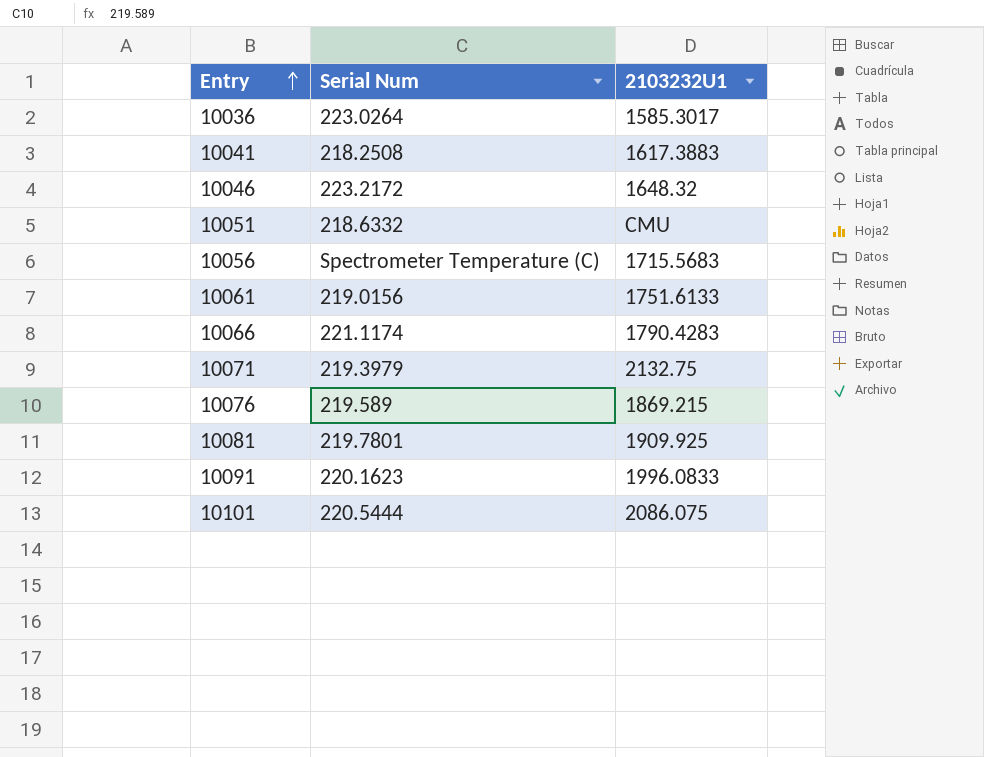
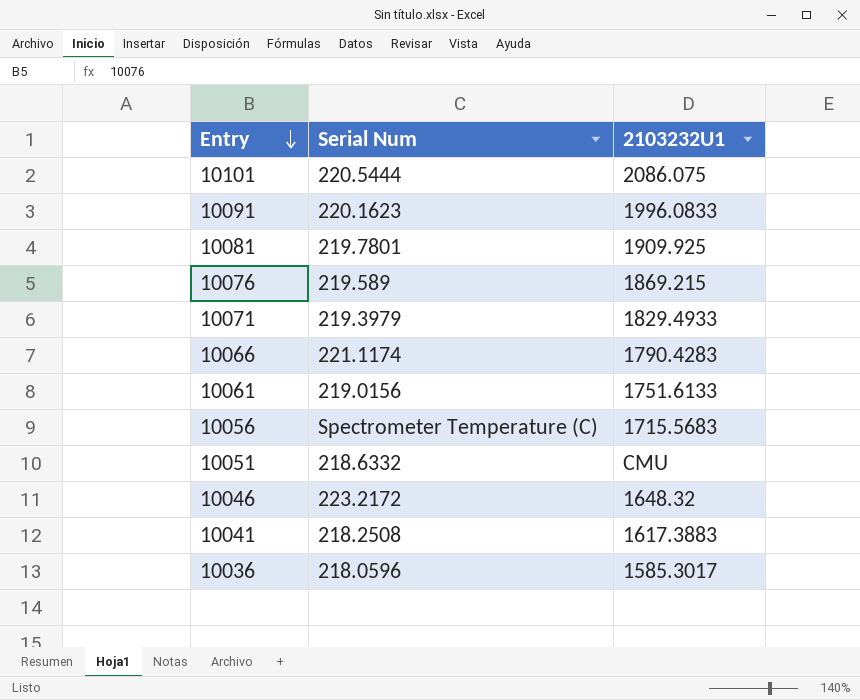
row order: Entry ascending -> Entry descending
10071 | 2103232U1: 2132.75 -> 1829.4933
10036 | Serial Num: 223.0264 -> 218.0596

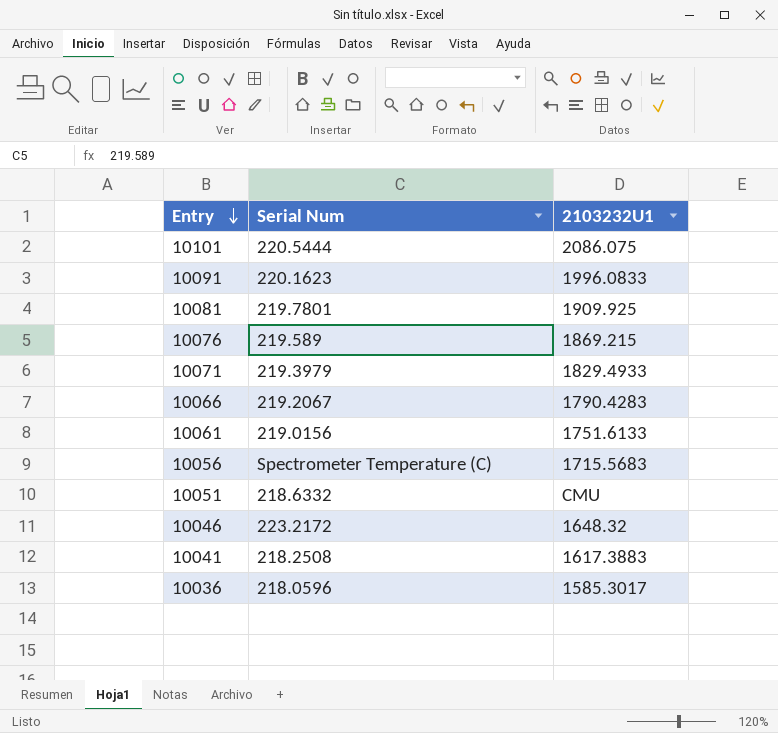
10066 | Serial Num: 221.1174 -> 219.2067

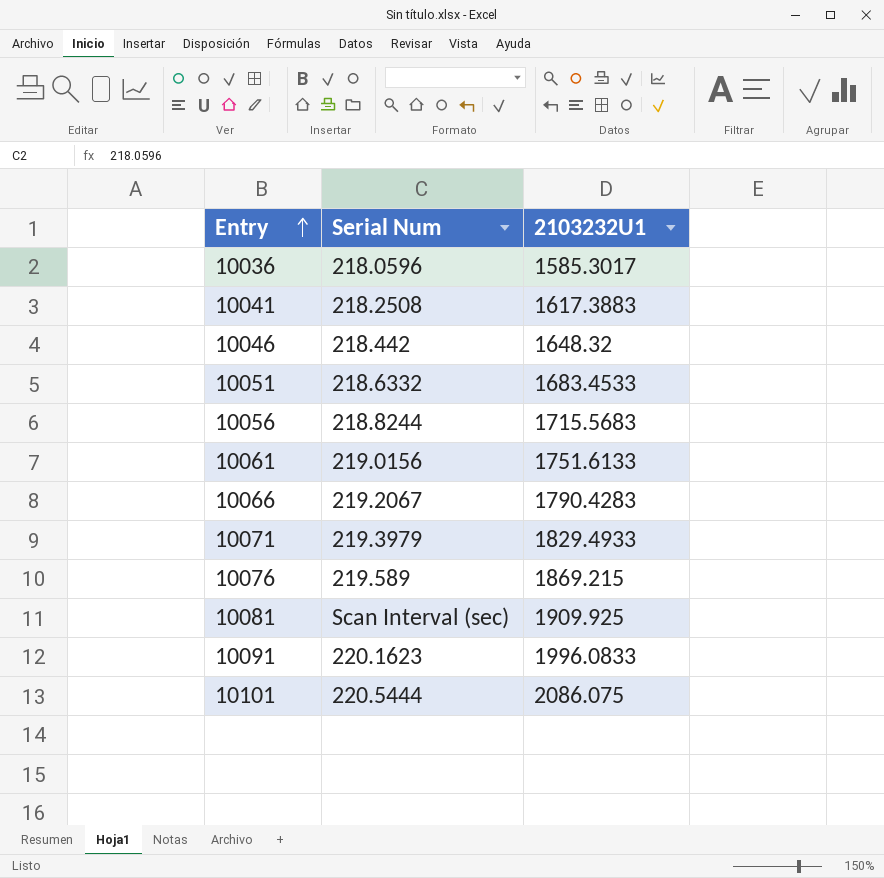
row order: Entry descending -> Entry ascending
10046 | Serial Num: 223.2172 -> 218.442
10051 | 2103232U1: CMU -> 1683.4533
10056 | Serial Num: Spectrometer Temperature (C) -> 218.8244
10081 | Serial Num: 219.7801 -> Scan Interval (sec)

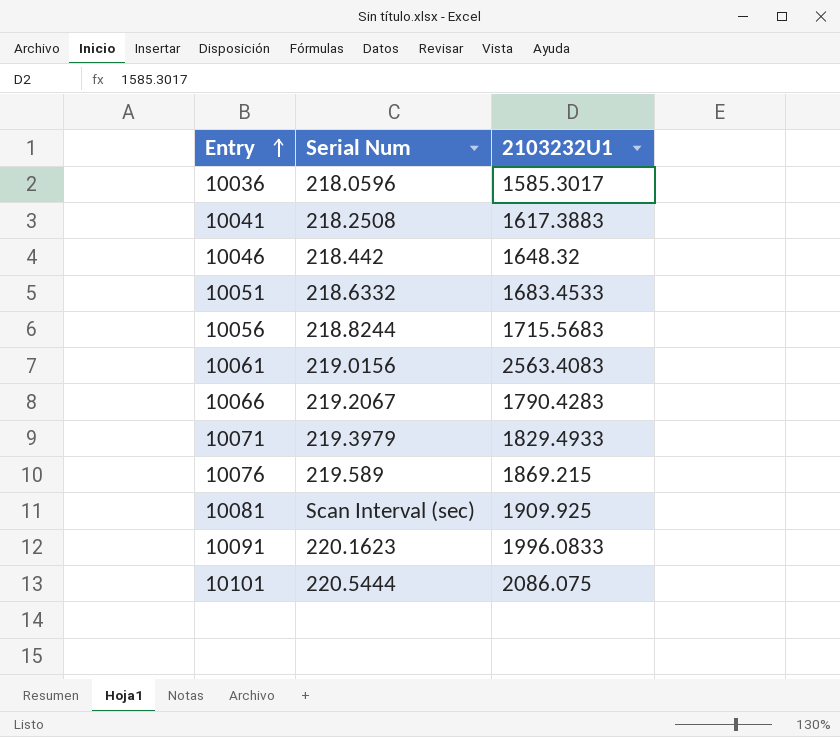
10061 | 2103232U1: 1751.6133 -> 2563.4083

